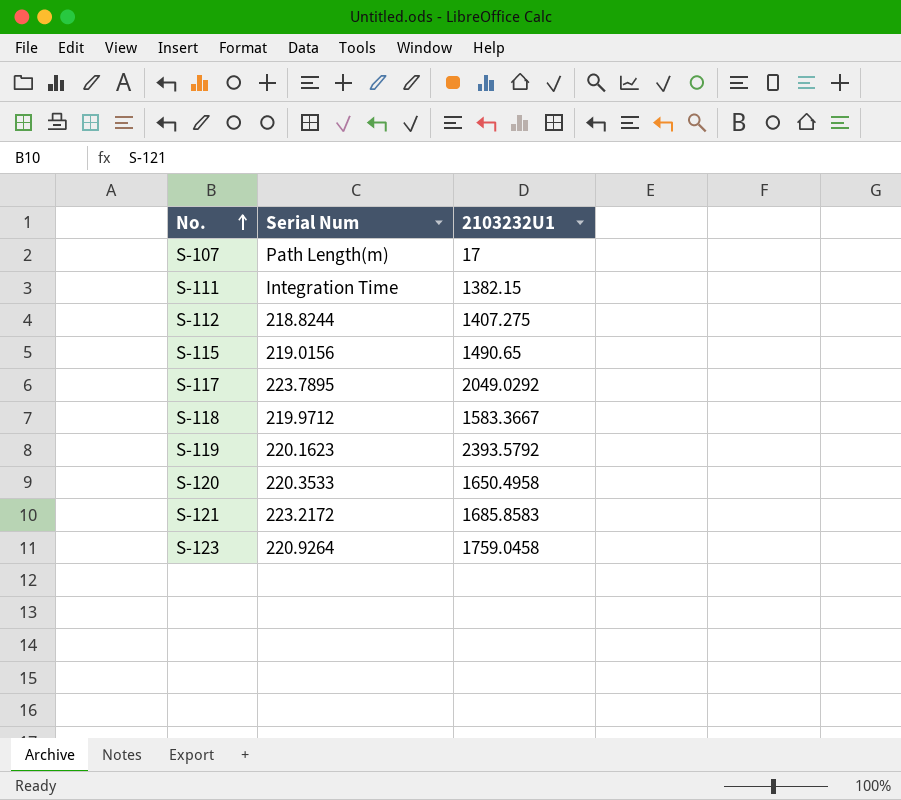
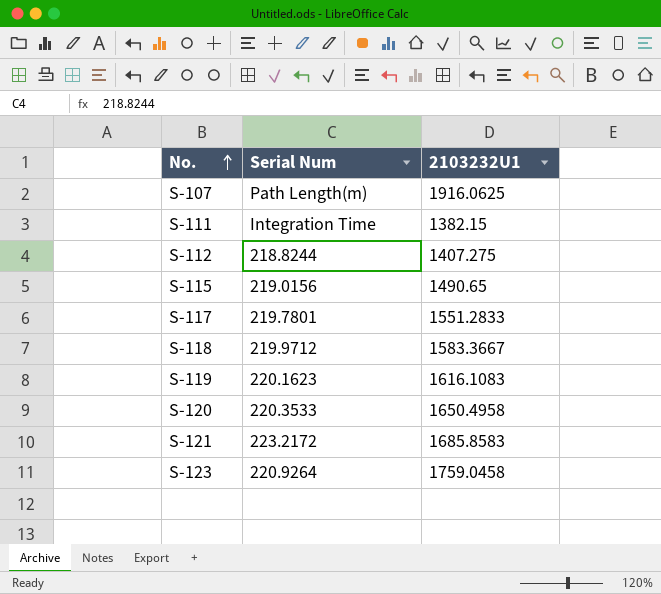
S-107 | 2103232U1: 17 -> 1916.0625
S-117 | Serial Num: 223.7895 -> 219.7801
S-117 | 2103232U1: 2049.0292 -> 1551.2833
S-119 | 2103232U1: 2393.5792 -> 1616.1083

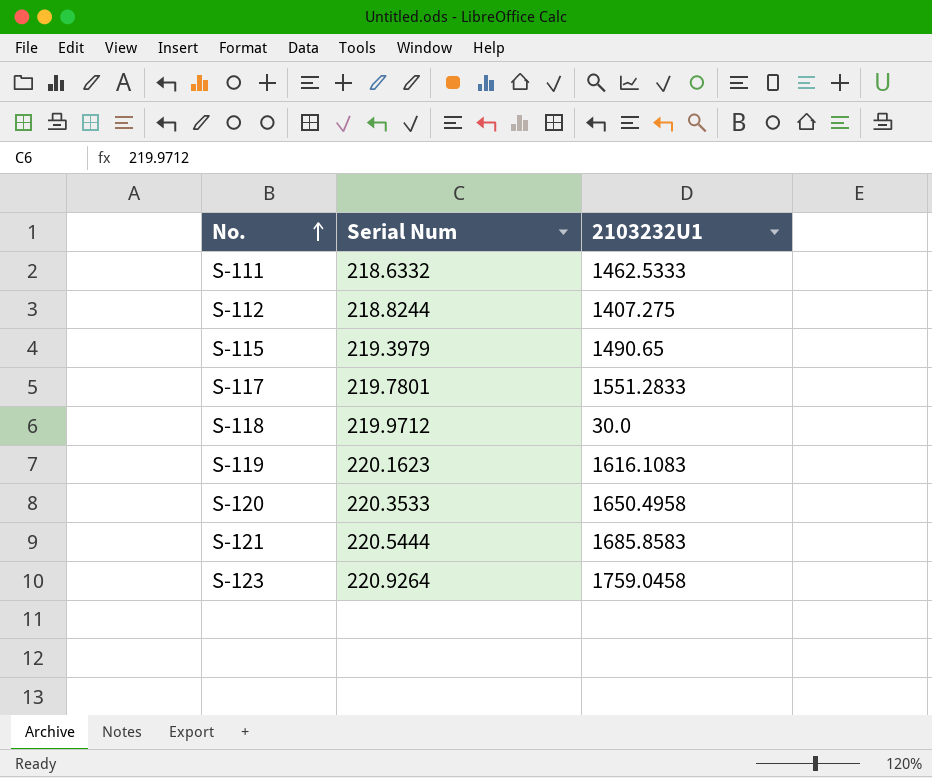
row S-107: Path Length(m) | 1916.0625 -> none
S-111 | Serial Num: Integration Time -> 218.6332
S-111 | 2103232U1: 1382.15 -> 1462.5333
S-115 | Serial Num: 219.0156 -> 219.3979
S-118 | 2103232U1: 1583.3667 -> 30.0
S-121 | Serial Num: 223.2172 -> 220.5444

